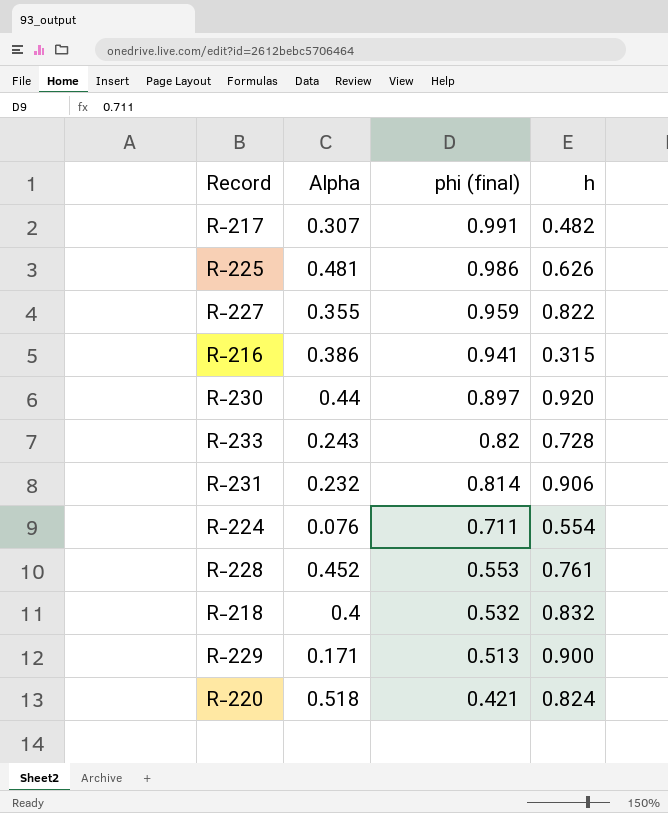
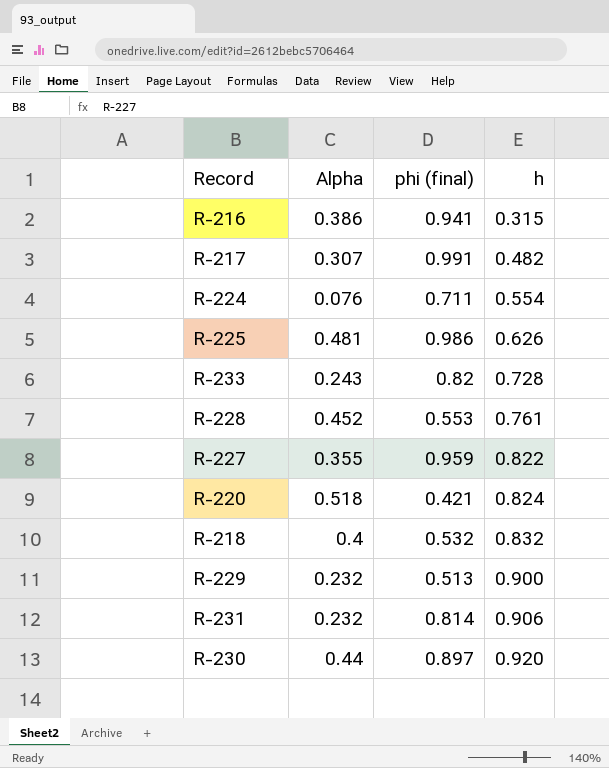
row order: phi (final) descending -> h ascending
R-229 | Alpha: 0.171 -> 0.232

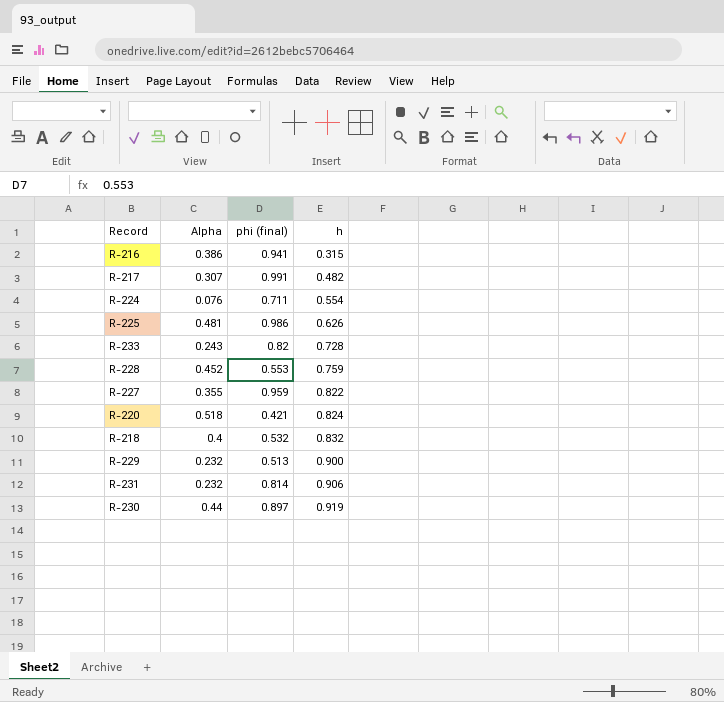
R-228 | h: 0.761 -> 0.759
R-230 | h: 0.920 -> 0.919

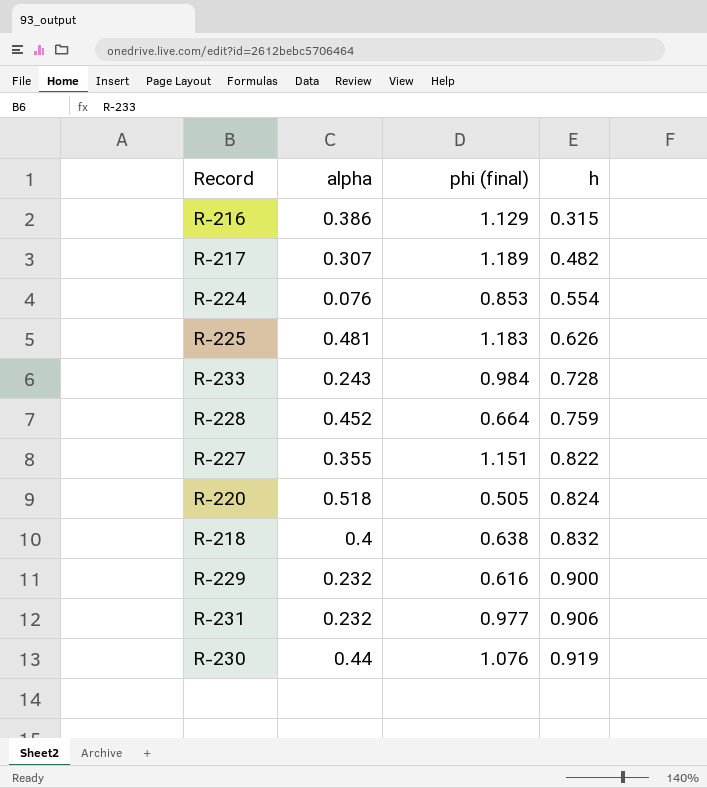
column name: Alpha -> alpha
R-216 | phi (final): 0.941 -> 1.129
R-217 | phi (final): 0.991 -> 1.189
R-224 | phi (final): 0.711 -> 0.853
R-225 | phi (final): 0.986 -> 1.183
R-233 | phi (final): 0.82 -> 0.984
R-228 | phi (final): 0.553 -> 0.664
R-227 | phi (final): 0.959 -> 1.151
R-220 | phi (final): 0.421 -> 0.505
R-218 | phi (final): 0.532 -> 0.638
R-229 | phi (final): 0.513 -> 0.616
R-231 | phi (final): 0.814 -> 0.977
R-230 | phi (final): 0.897 -> 1.076

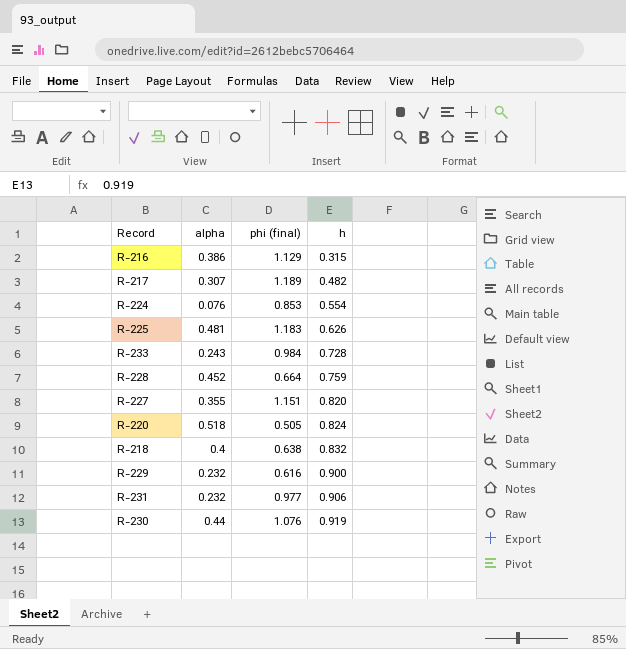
R-227 | h: 0.822 -> 0.820

